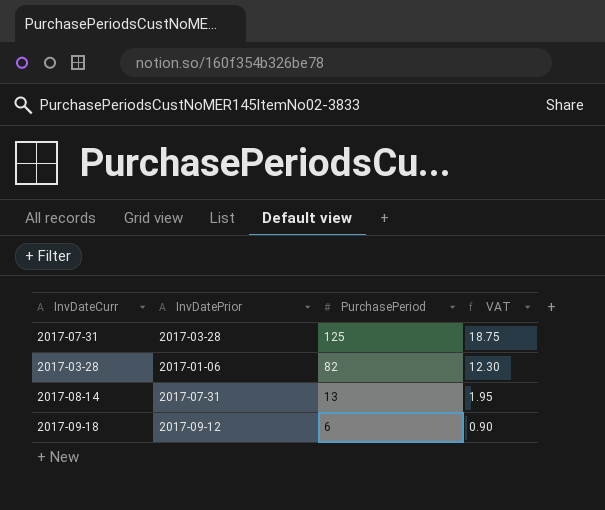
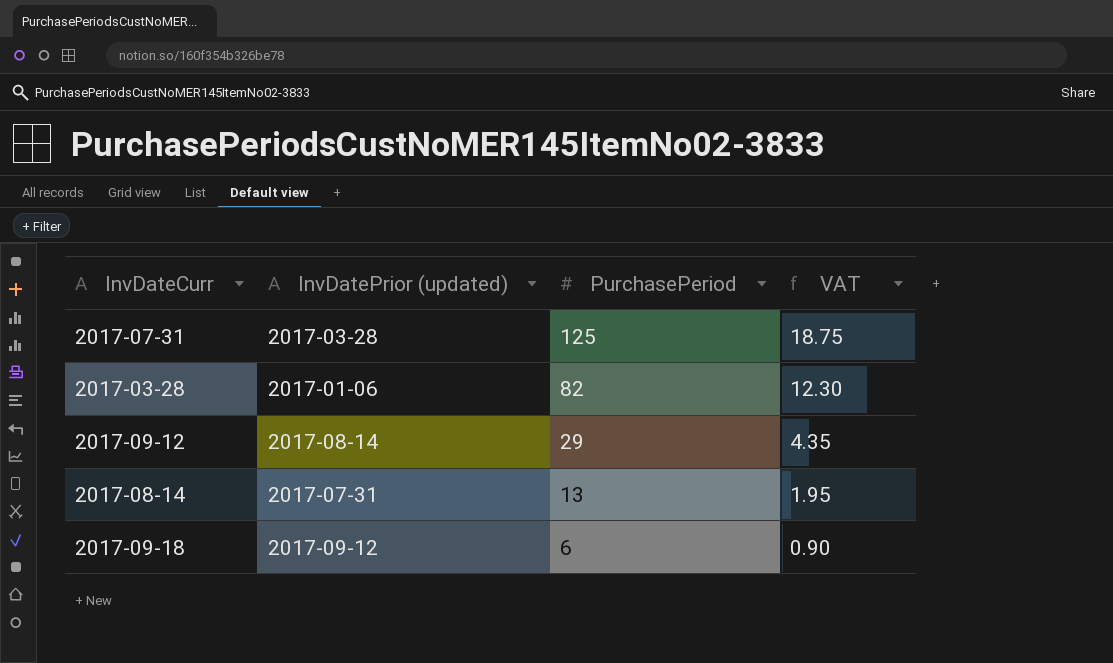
column name: InvDatePrior -> InvDatePrior (updated)
row 2017-09-12: none -> 2017-08-14 | 29 | 4.35

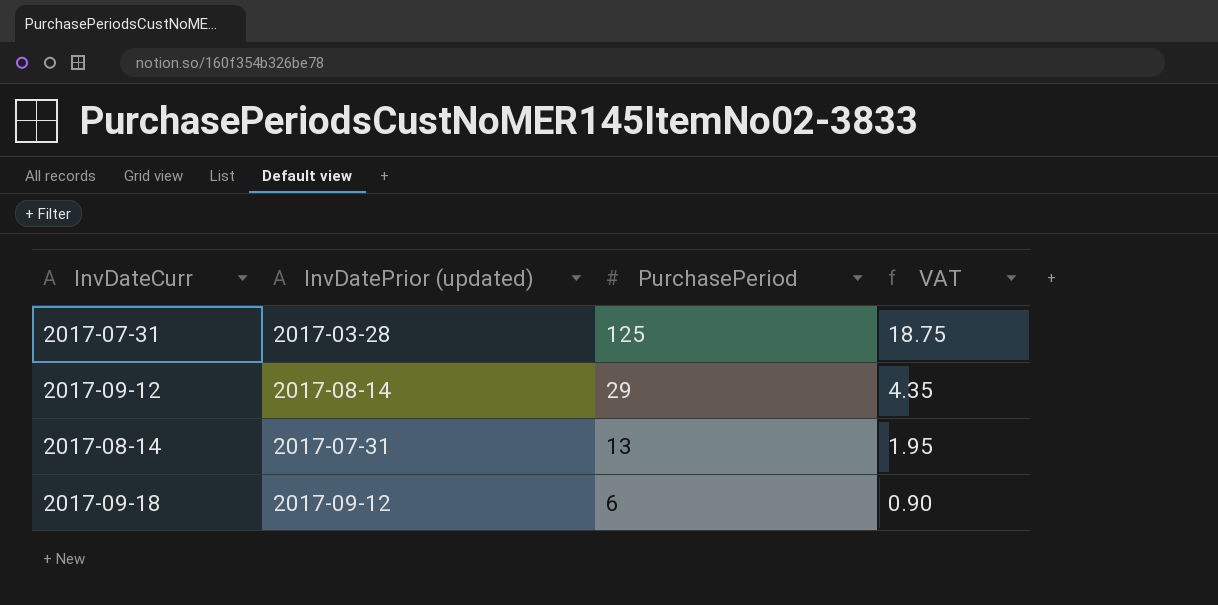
row 2017-03-28: 2017-01-06 | 82 | 12.30 -> none

